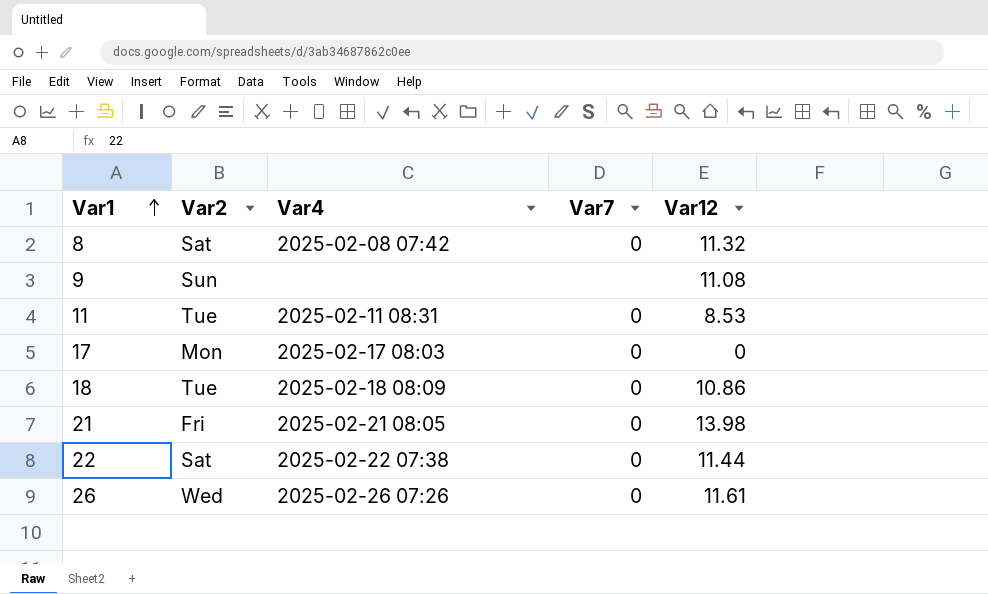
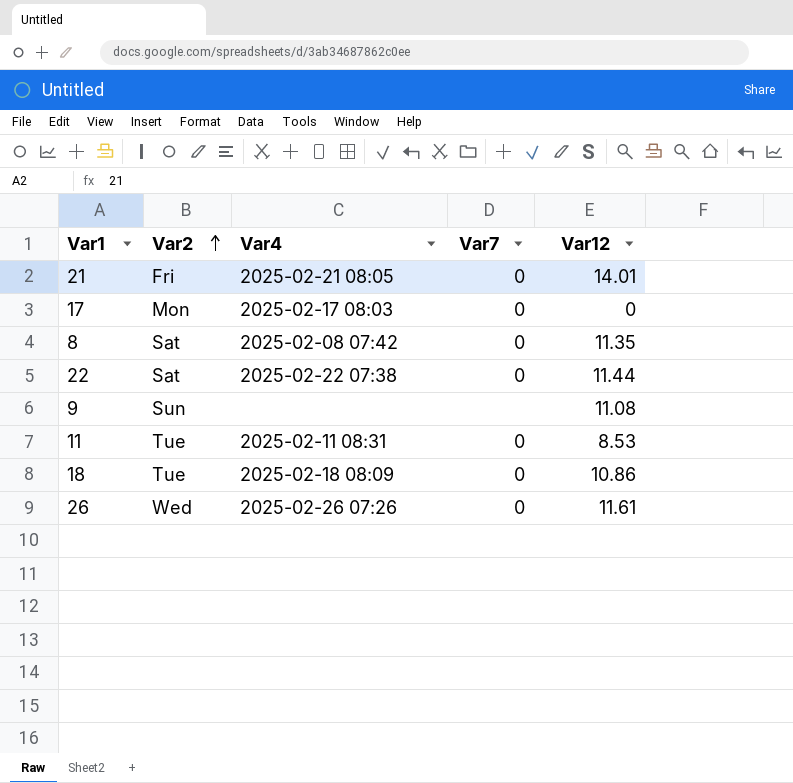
row order: Var1 ascending -> Var2 ascending
21 | Var12: 13.98 -> 14.01
8 | Var12: 11.32 -> 11.35

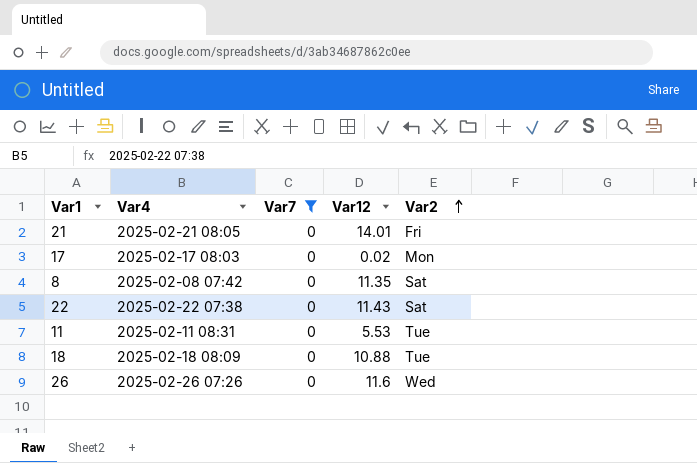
filter: none -> Var7 = 0
column Var2 | position: 2 -> 5
17 | Var12: 0 -> 0.02
22 | Var12: 11.44 -> 11.43
11 | Var12: 8.53 -> 5.53
18 | Var12: 10.86 -> 10.88
26 | Var12: 11.61 -> 11.6

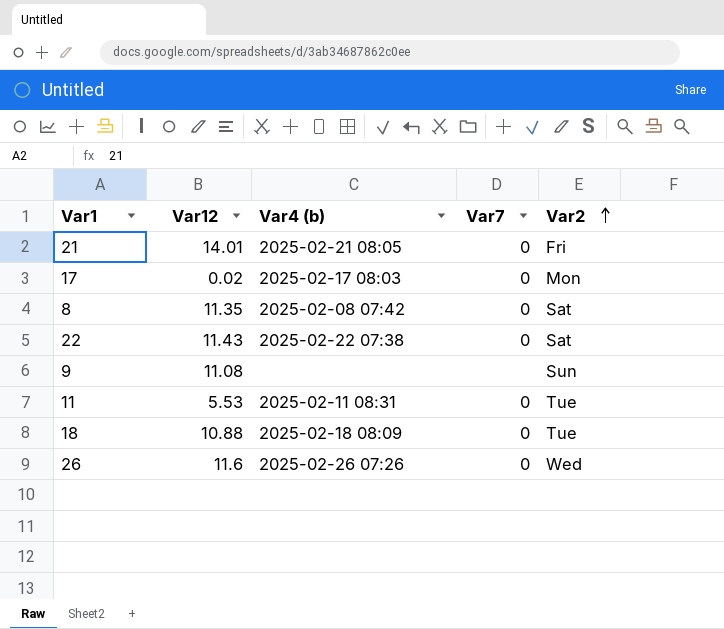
filter: Var7 = 0 -> none
column Var12 | position: 4 -> 2
column name: Var4 -> Var4 (b)

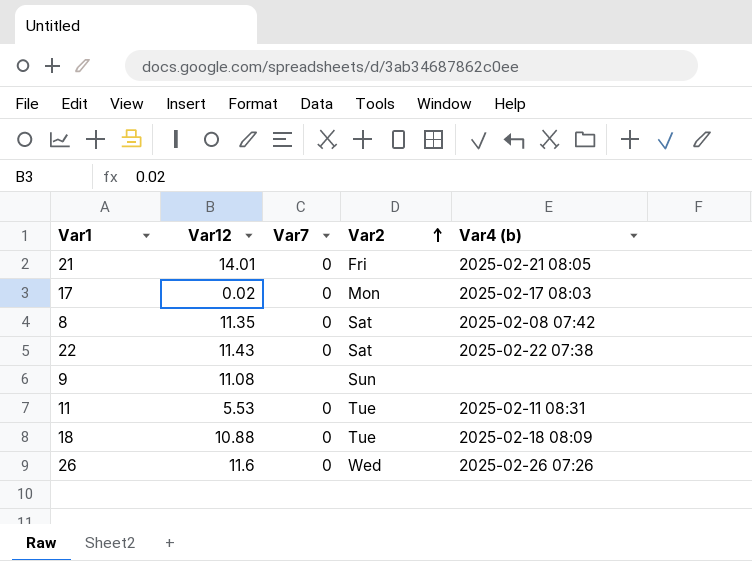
column Var4 (b) | position: 3 -> 5

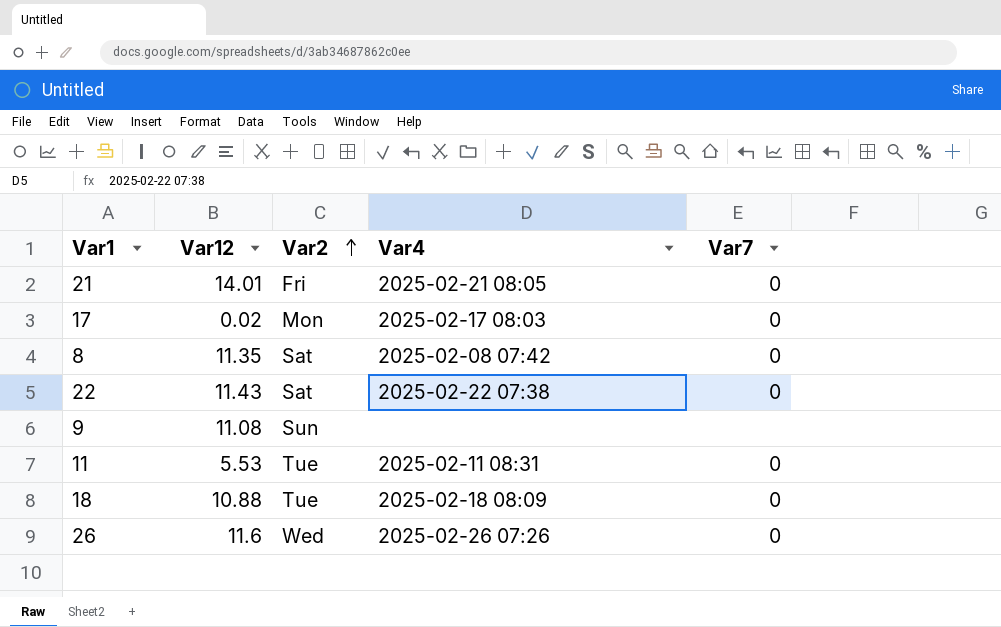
column name: Var4 (b) -> Var4
column Var7 | position: 3 -> 5

